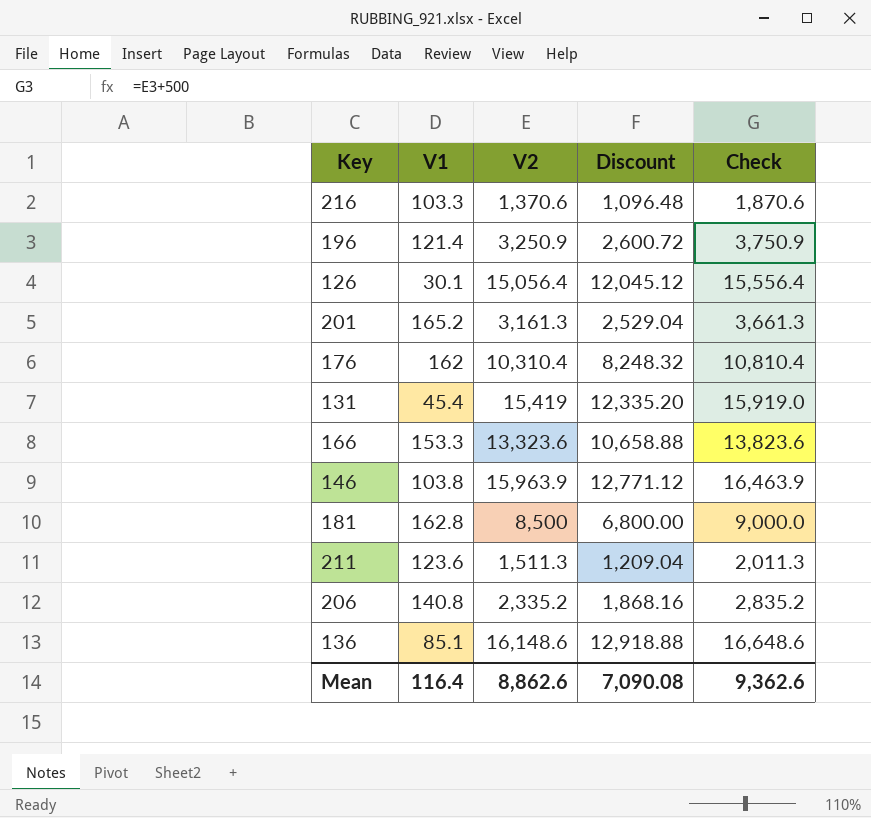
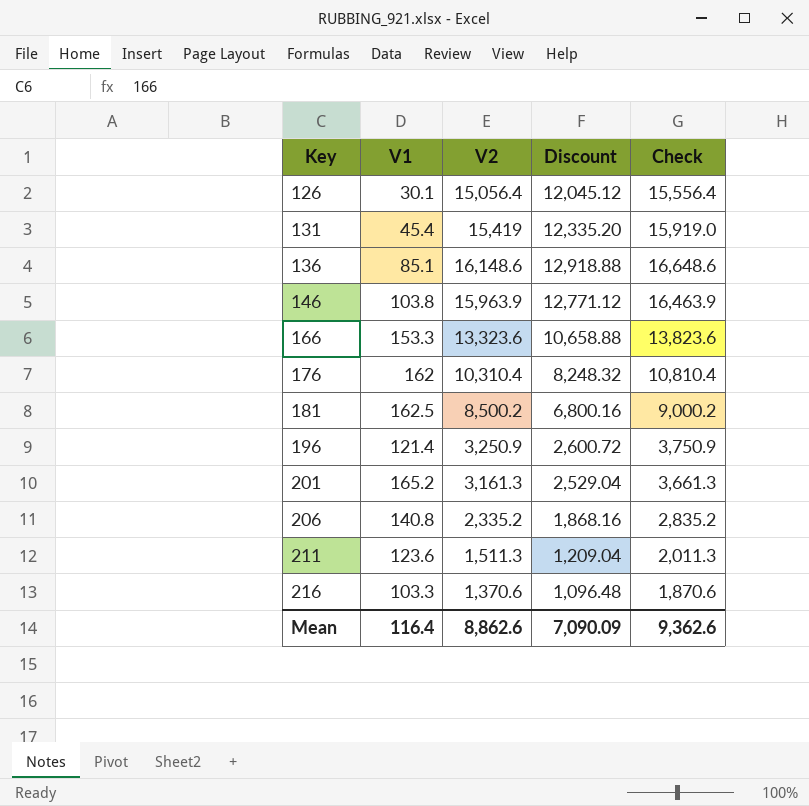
row order: none -> Key ascending
181 | V1: 162.8 -> 162.5
181 | V2: 8,500 -> 8,500.2
181 | Discount: 6,800.00 -> 6,800.16
181 | Check: 9,000.0 -> 9,000.2
Mean | Discount: 7,090.08 -> 7,090.09

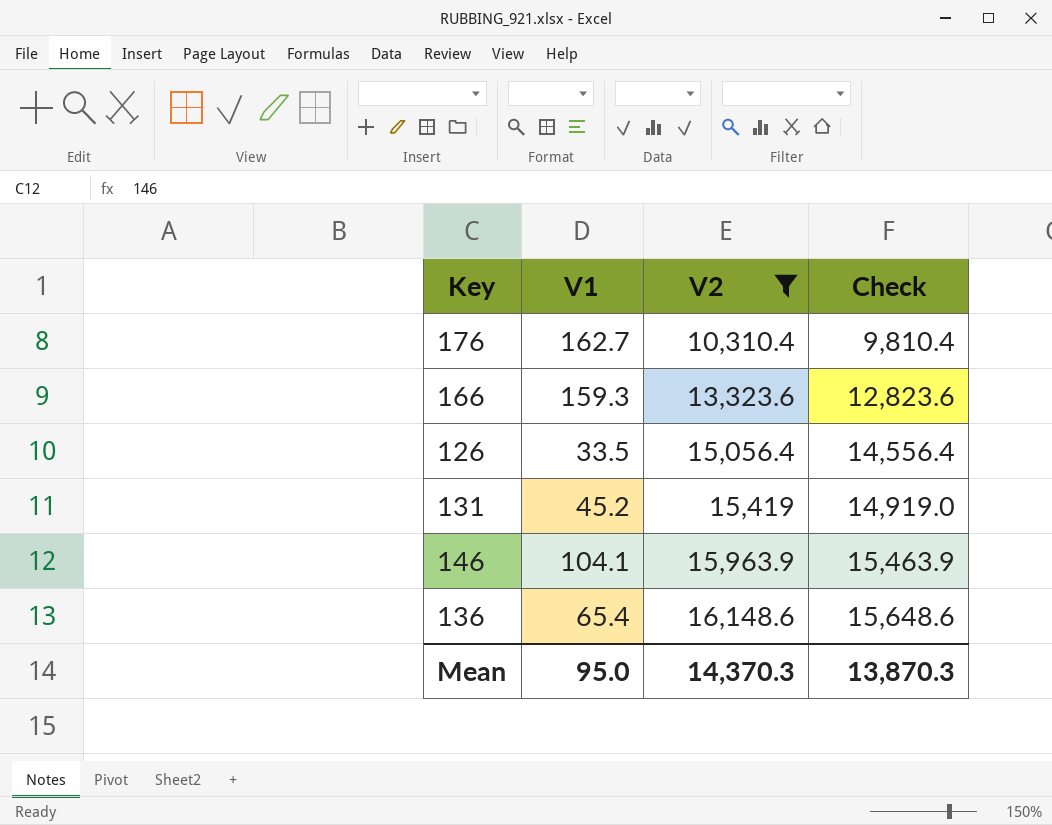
filter: none -> V2 >= 10,310.4
row order: Key ascending -> V2 ascending
column Discount | formula: [V2] * 0.8 -> none
column Check | formula: [V2] + 500 -> [V2] - 500
176 | V1: 162 -> 162.7
166 | V1: 153.3 -> 159.3
126 | V1: 30.1 -> 33.5
131 | V1: 45.4 -> 45.2
146 | V1: 103.8 -> 104.1
136 | V1: 85.1 -> 65.4
Mean | V1: 116.4 -> 95.0
Mean | V2: 8,862.6 -> 14,370.3
Mean | Check: 9,362.6 -> 13,870.3

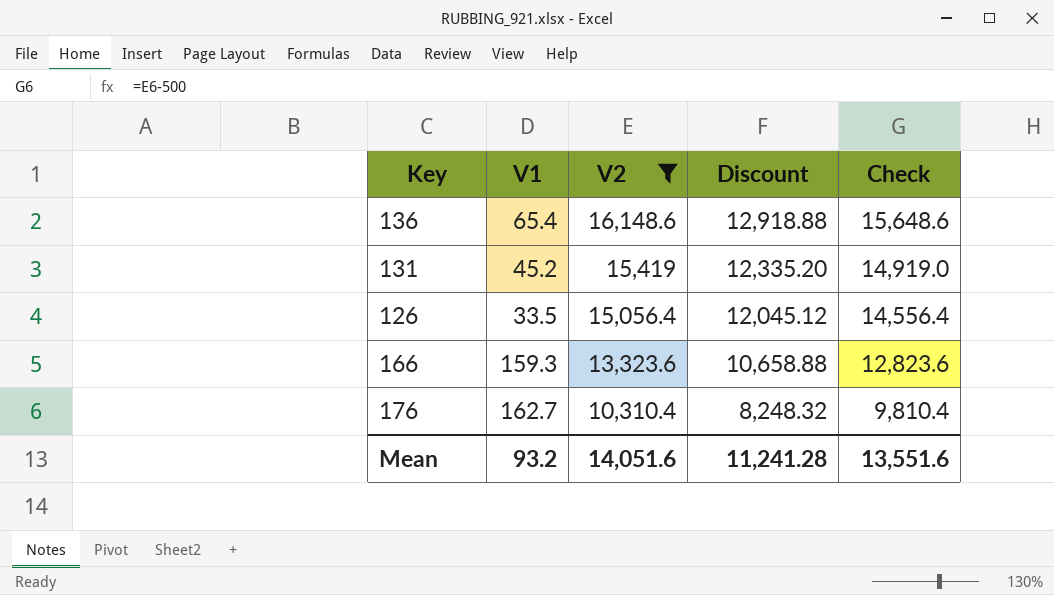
row order: V2 ascending -> V2 descending
column Discount | formula: none -> [V2] * 0.8
row 146: 104.1 | 15,963.9 | 15,463.9 -> none
Mean | V1: 95.0 -> 93.2
Mean | V2: 14,370.3 -> 14,051.6
Mean | Check: 13,870.3 -> 13,551.6

